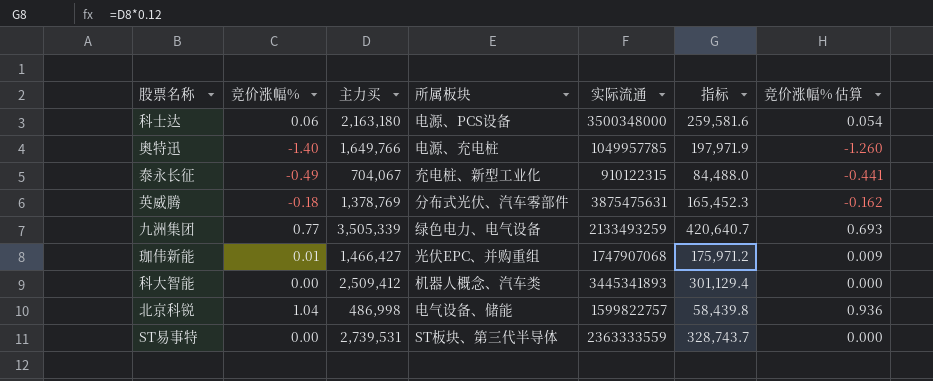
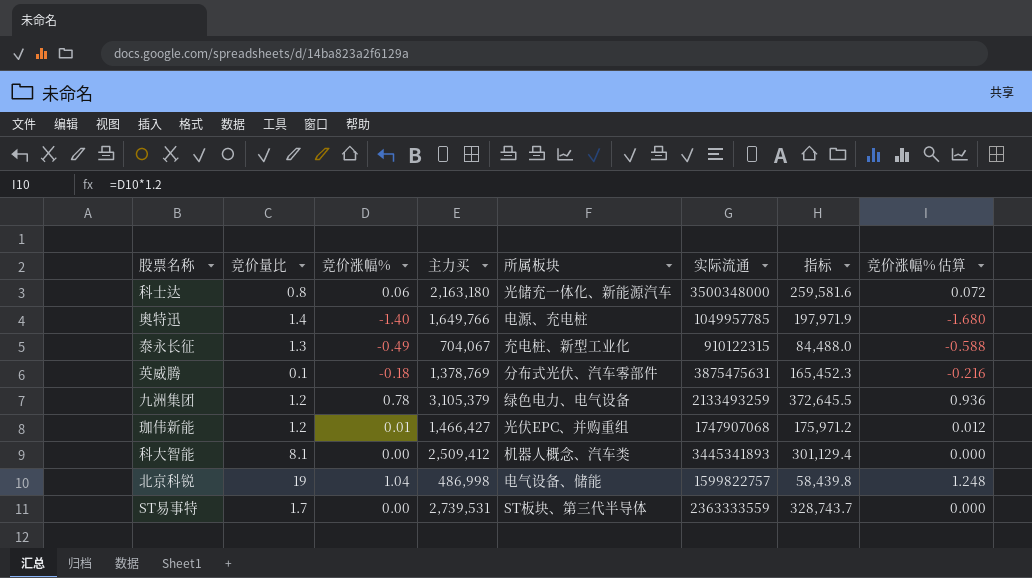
column 竞价量比 | position: none -> 2
column 竞价涨幅% 估算 | formula: [竞价涨幅%] * 0.9 -> [竞价涨幅%] * 1.2
科士达 | 所属板块: 电源、PCS设备 -> 光储充一体化、新能源汽车
九洲集团 | 竞价涨幅%: 0.77 -> 0.78
九洲集团 | 主力买: 3,505,339 -> 3,105,379
九洲集团 | 指标: 420,640.7 -> 372,645.5

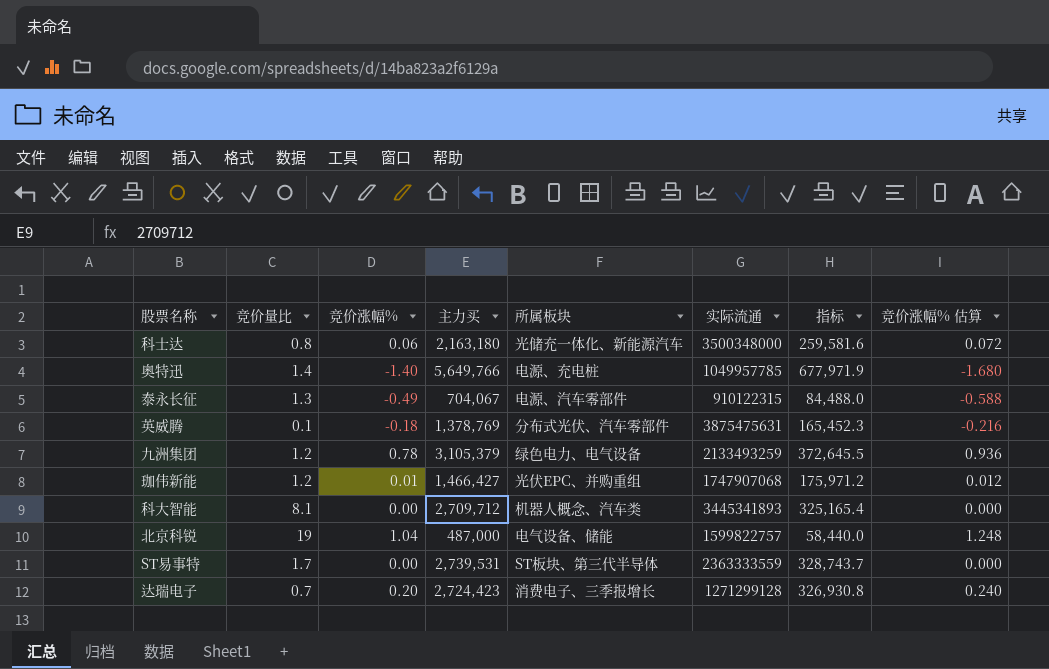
奥特迅 | 主力买: 1,649,766 -> 5,649,766
奥特迅 | 指标: 197,971.9 -> 677,971.9
泰永长征 | 所属板块: 充电桩、新型工业化 -> 电源、汽车零部件
科大智能 | 主力买: 2,509,412 -> 2,709,712
科大智能 | 指标: 301,129.4 -> 325,165.4
北京科锐 | 主力买: 486,998 -> 487,000
北京科锐 | 指标: 58,439.8 -> 58,440.0
row 达瑞电子: none -> 0.7 | 0.20 | 2,724,423 | 消费电子、三季报增长 | 1271299128 | 326,930.8 | 0.240

